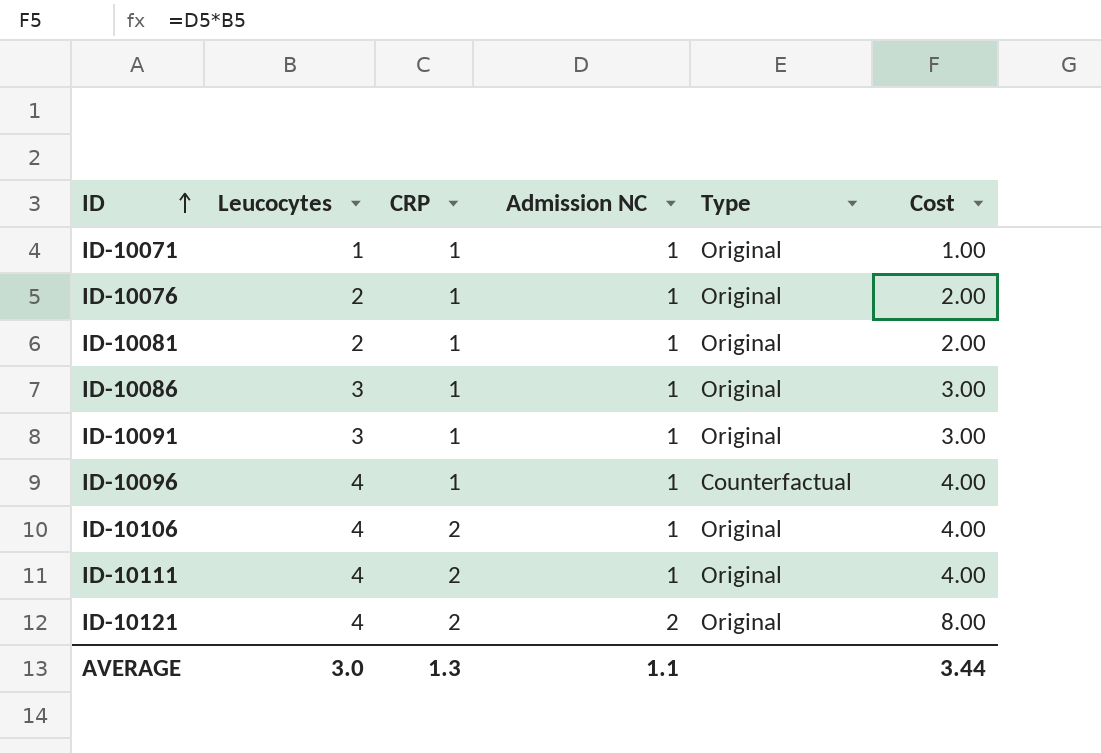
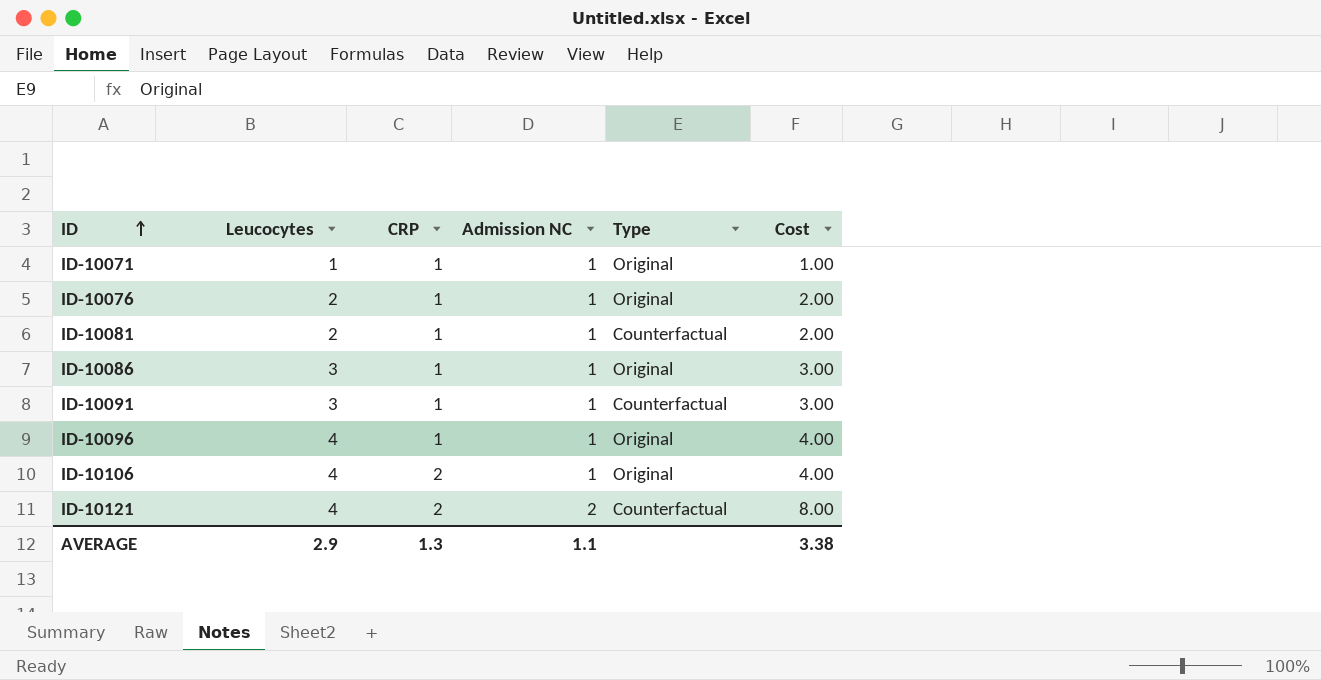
row ID-10111: 4 | 2 | 1 | Original | 4.00 -> none
ID-10081 | Type: Original -> Counterfactual
ID-10091 | Type: Original -> Counterfactual
ID-10096 | Type: Counterfactual -> Original
ID-10121 | Type: Original -> Counterfactual
AVERAGE | Leucocytes: 3.0 -> 2.9
AVERAGE | Cost: 3.44 -> 3.38

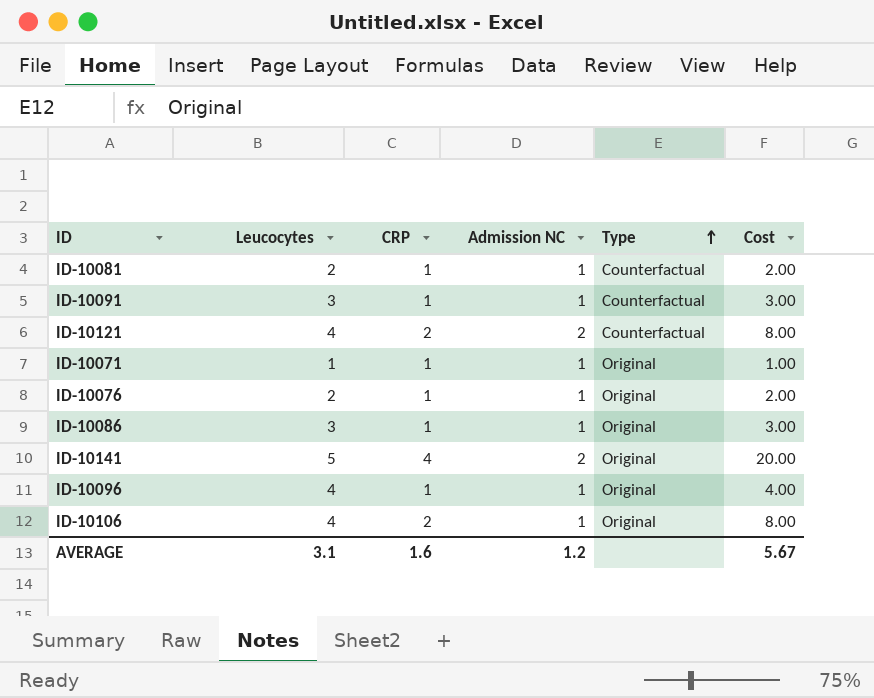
row order: ID ascending -> Type ascending
column Cost | formula: [Leucocytes] * [Admission NC] -> [Leucocytes] * [CRP]
row ID-10141: none -> 5 | 4 | 2 | Original | 20.00
AVERAGE | Leucocytes: 2.9 -> 3.1
AVERAGE | CRP: 1.3 -> 1.6
AVERAGE | Admission NC: 1.1 -> 1.2
AVERAGE | Cost: 3.38 -> 5.67

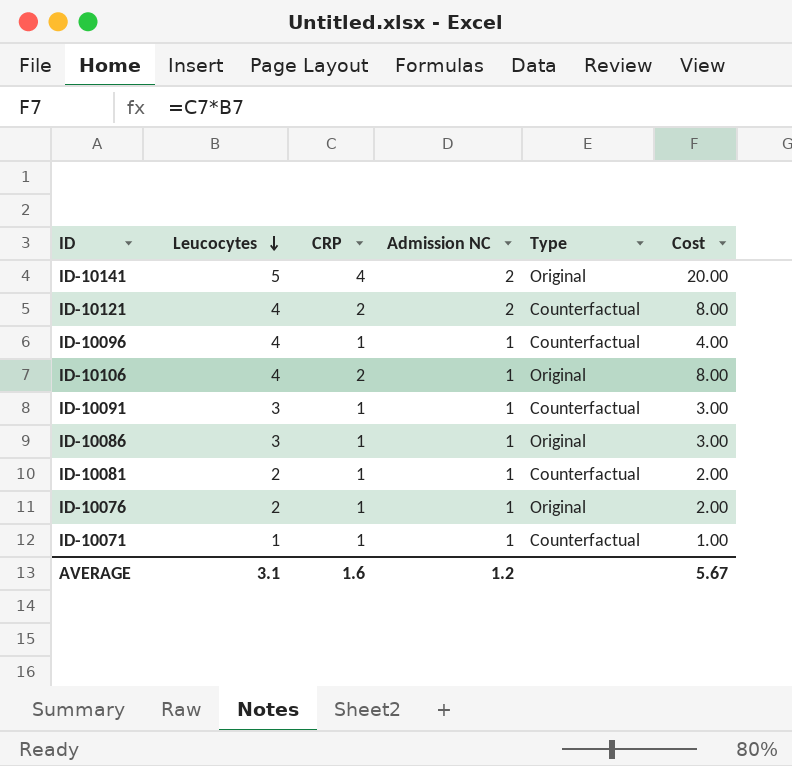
row order: Type ascending -> Leucocytes descending
ID-10096 | Type: Original -> Counterfactual
ID-10071 | Type: Original -> Counterfactual

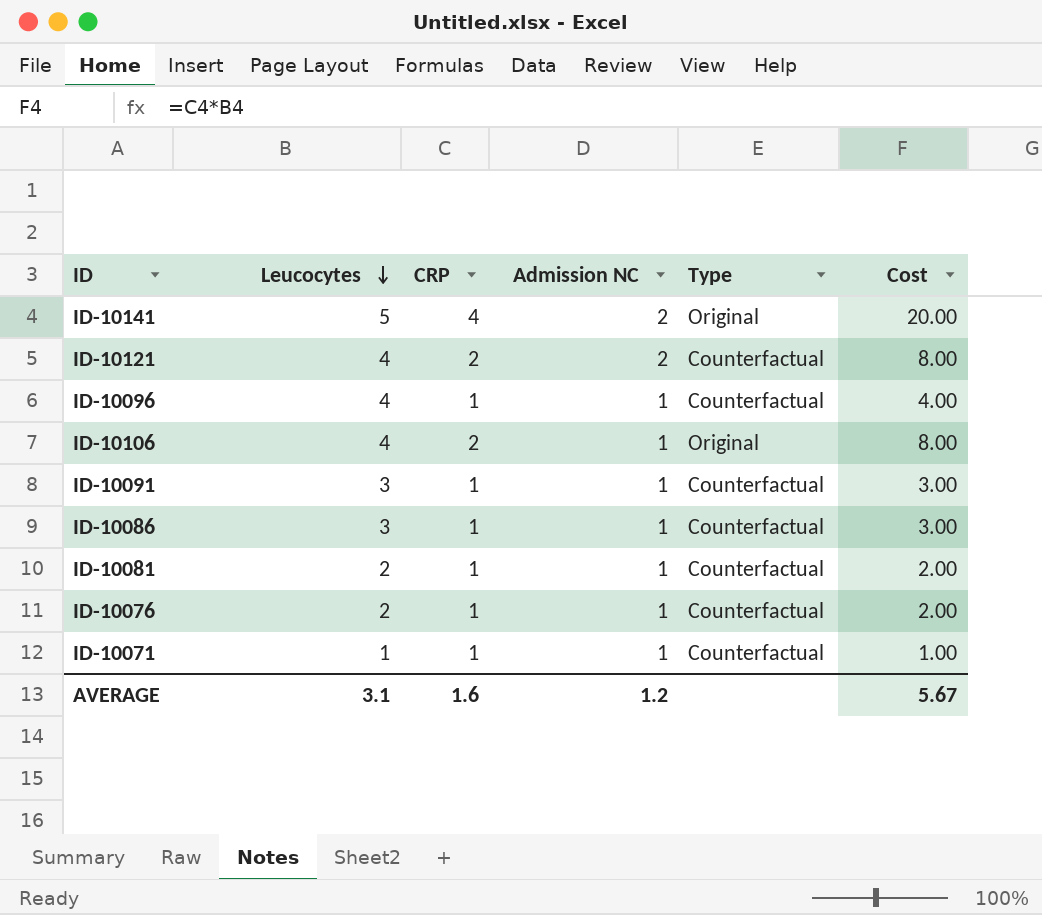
ID-10086 | Type: Original -> Counterfactual
ID-10076 | Type: Original -> Counterfactual

